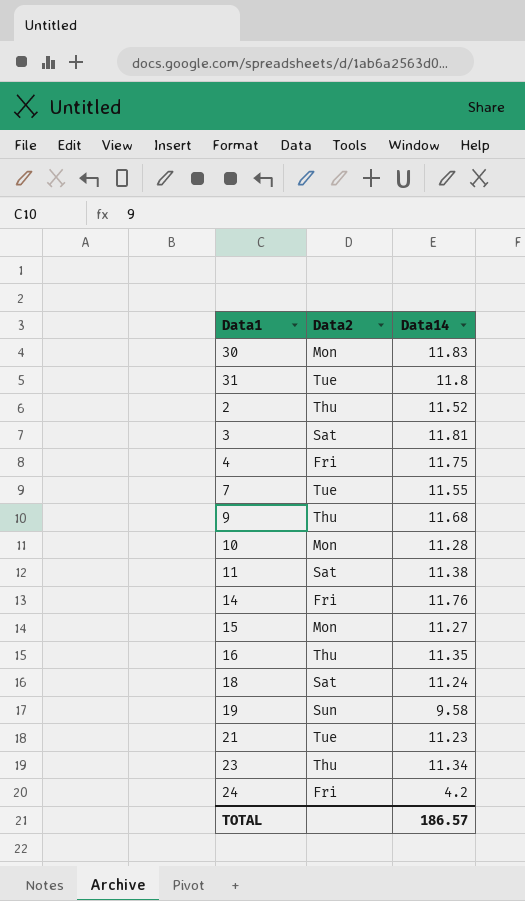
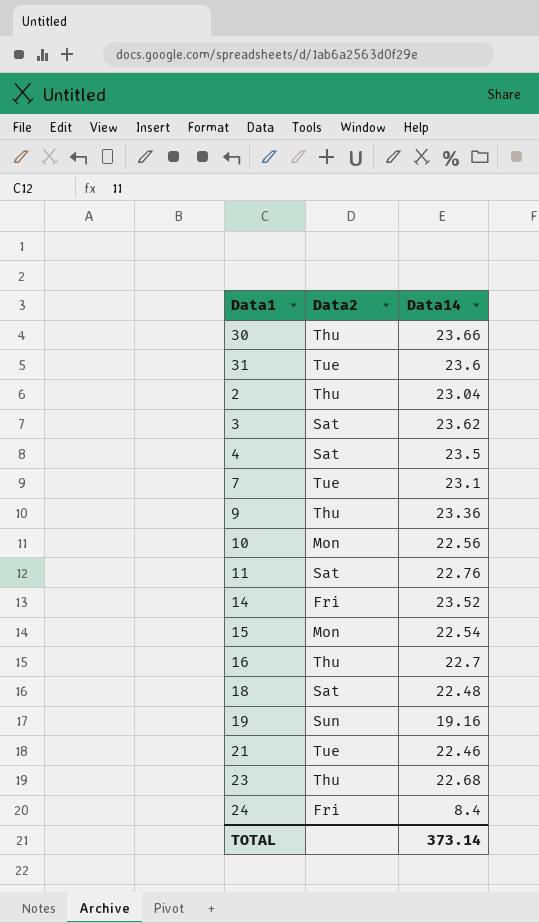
30 | Data2: Mon -> Thu
30 | Data14: 11.83 -> 23.66
31 | Data14: 11.8 -> 23.6
2 | Data14: 11.52 -> 23.04
3 | Data14: 11.81 -> 23.62
4 | Data2: Fri -> Sat
4 | Data14: 11.75 -> 23.5
7 | Data14: 11.55 -> 23.1
9 | Data14: 11.68 -> 23.36
10 | Data14: 11.28 -> 22.56
11 | Data14: 11.38 -> 22.76
14 | Data14: 11.76 -> 23.52
15 | Data14: 11.27 -> 22.54
16 | Data14: 11.35 -> 22.7
18 | Data14: 11.24 -> 22.48
19 | Data14: 9.58 -> 19.16
21 | Data14: 11.23 -> 22.46
23 | Data14: 11.34 -> 22.68
24 | Data14: 4.2 -> 8.4
TOTAL | Data14: 186.57 -> 373.14

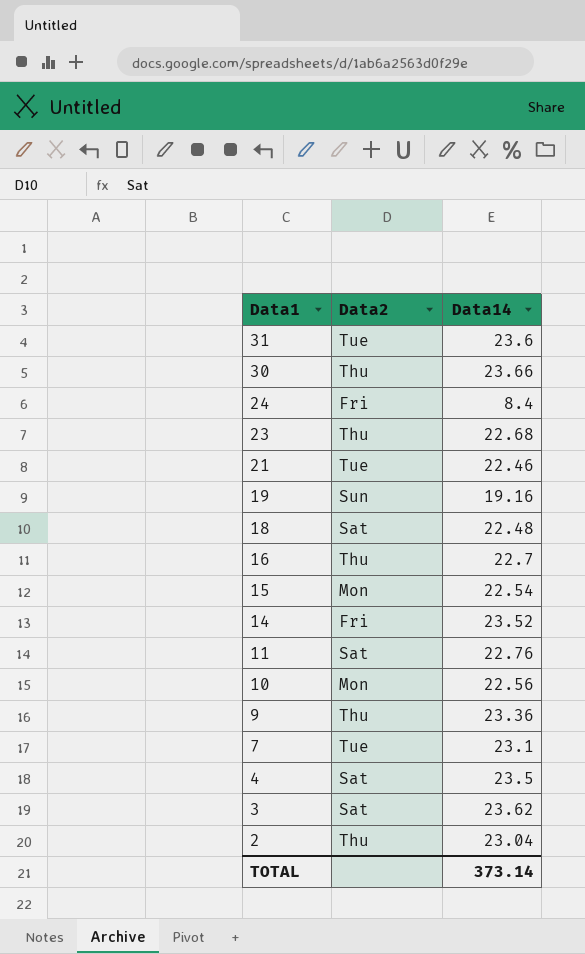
row order: none -> Data1 descending

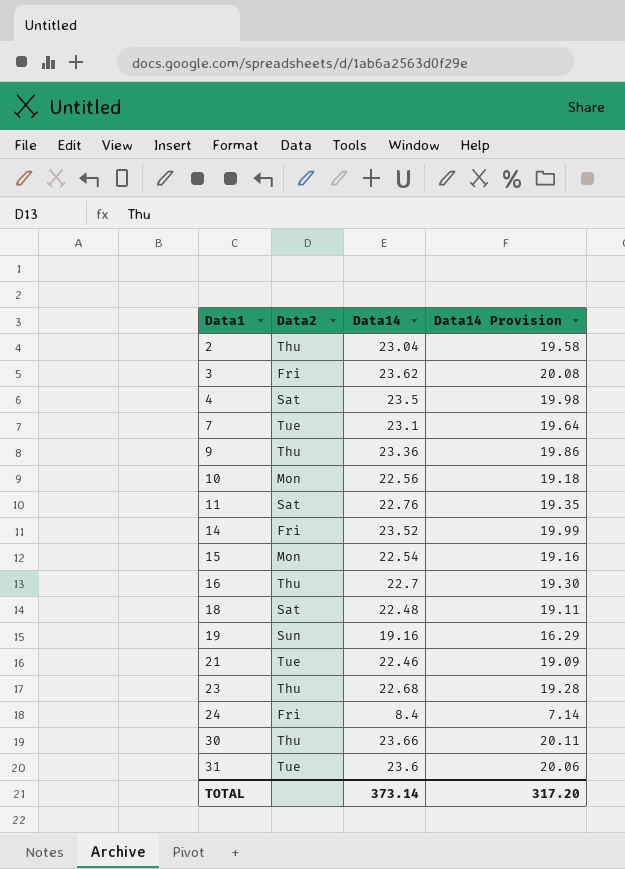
row order: Data1 descending -> Data1 ascending
column Data14 Provision | formula: none -> [Data14] * 0.85
3 | Data2: Sat -> Fri

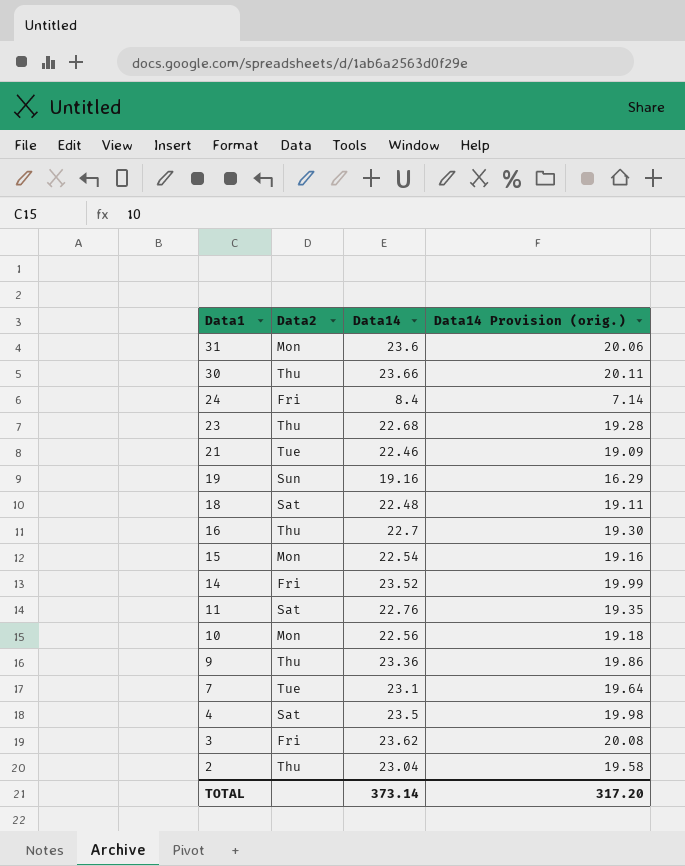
row order: Data1 ascending -> Data1 descending
column name: Data14 Provision -> Data14 Provision (orig.)
31 | Data2: Tue -> Mon

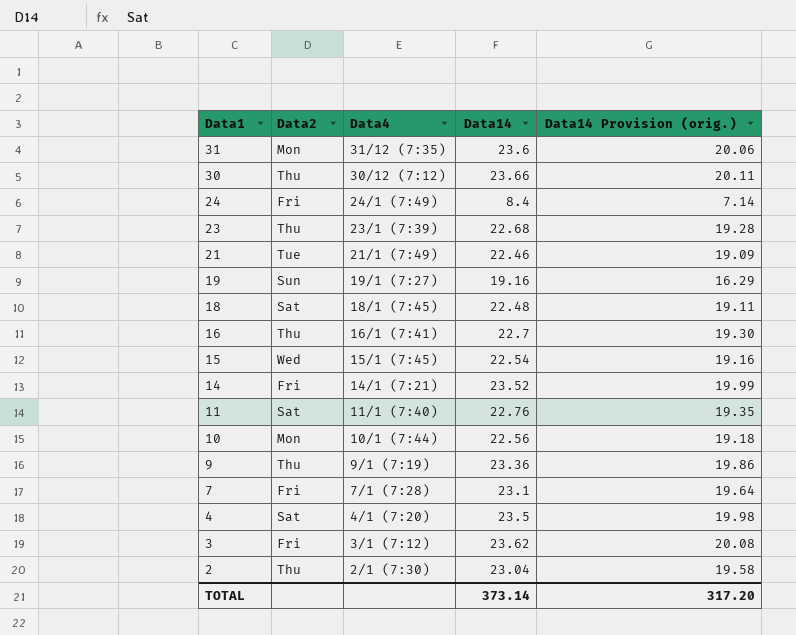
column Data4 | position: none -> 3
15 | Data2: Mon -> Wed
7 | Data2: Tue -> Fri

